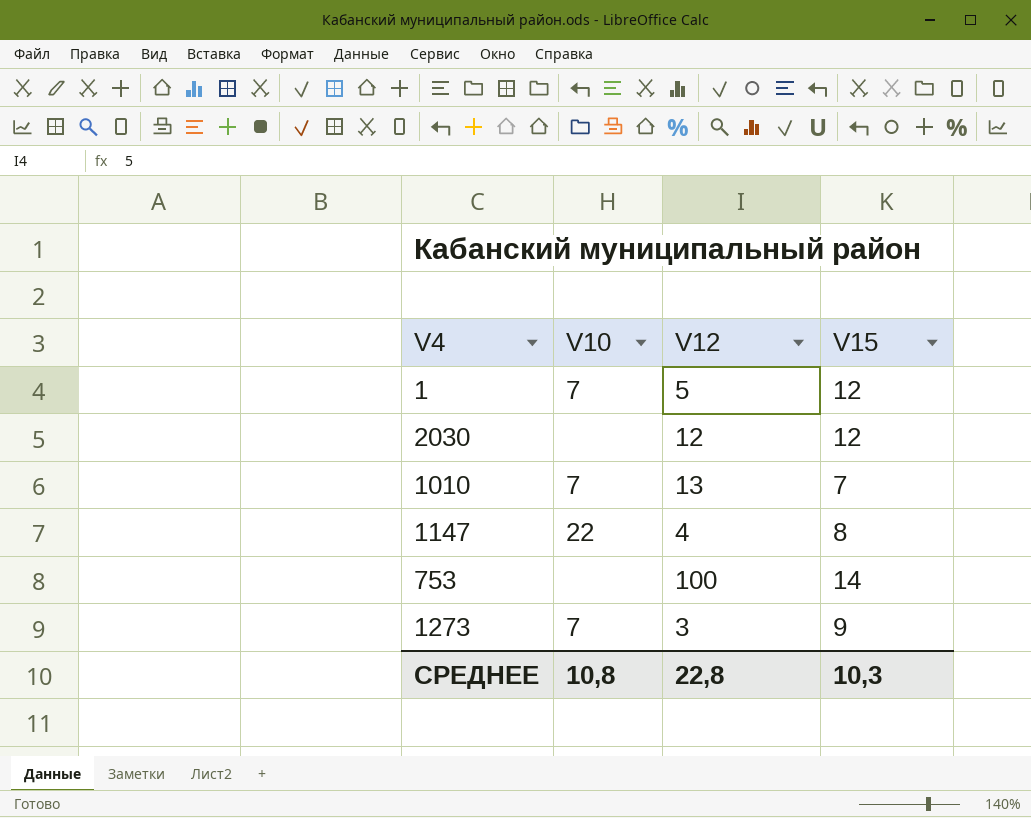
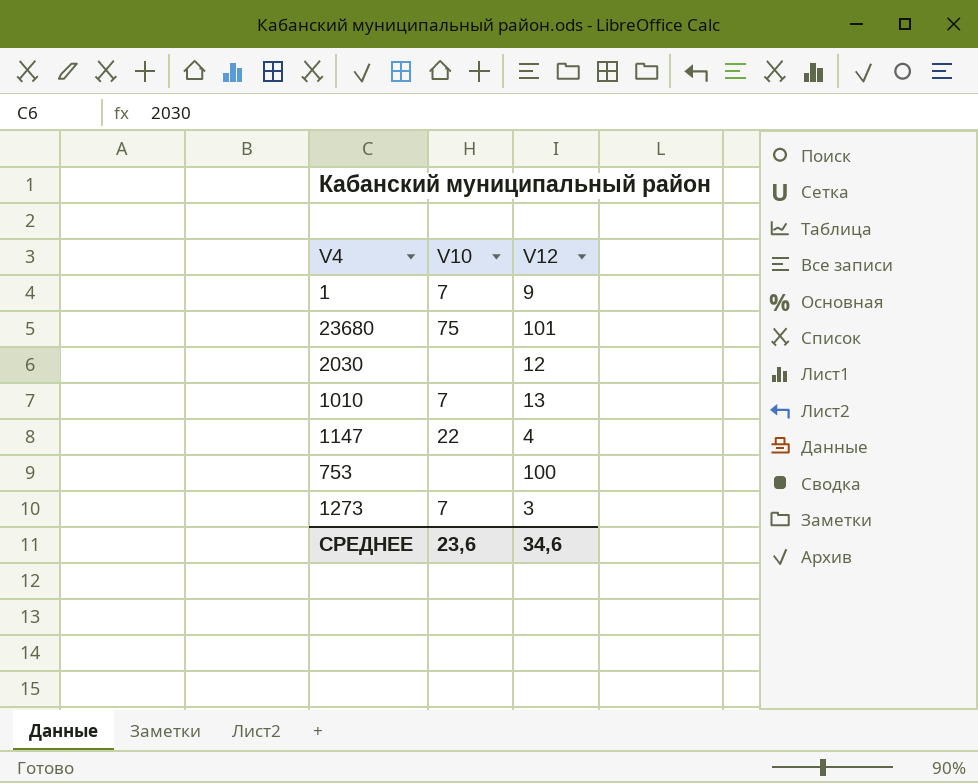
column V15 | position: 4 -> none
1 | V12: 5 -> 9
row 23680: none -> 75 | 101
СРЕДНЕЕ | V10: 10,8 -> 23,6
СРЕДНЕЕ | V12: 22,8 -> 34,6

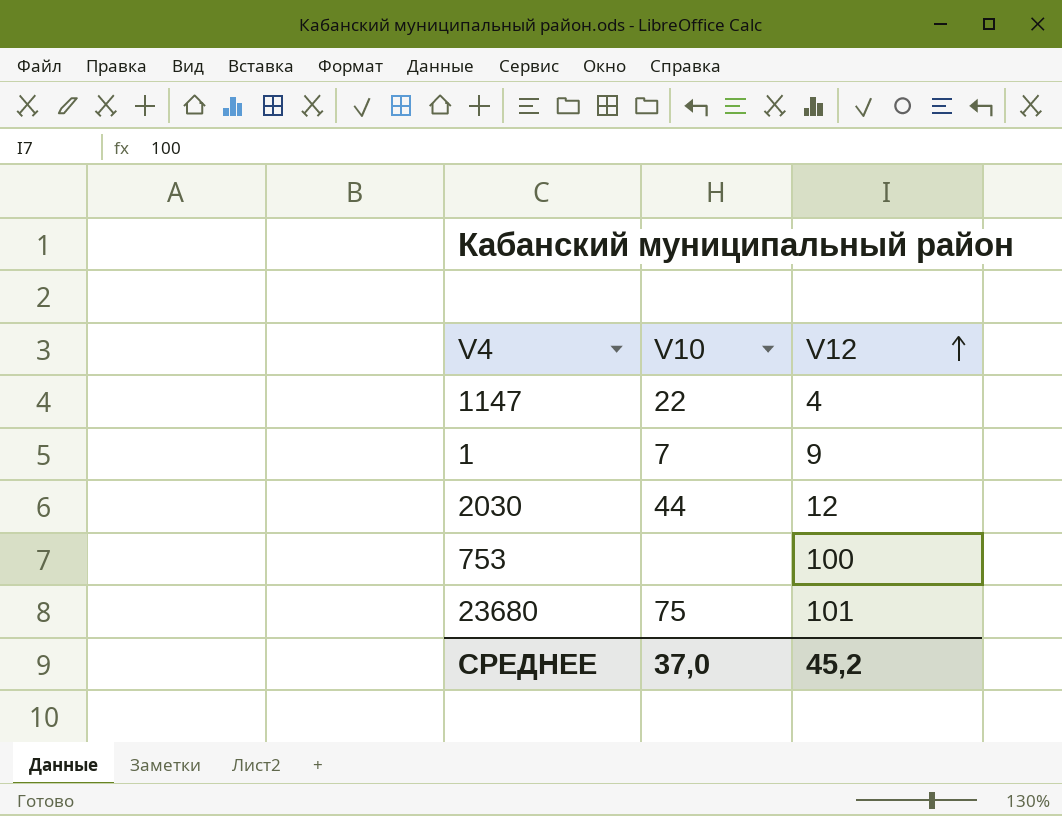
row order: none -> V12 ascending
row 1010: 7 | 13 -> none
row 1273: 7 | 3 -> none
2030 | V10: none -> 44
СРЕДНЕЕ | V10: 23,6 -> 37,0
СРЕДНЕЕ | V12: 34,6 -> 45,2

